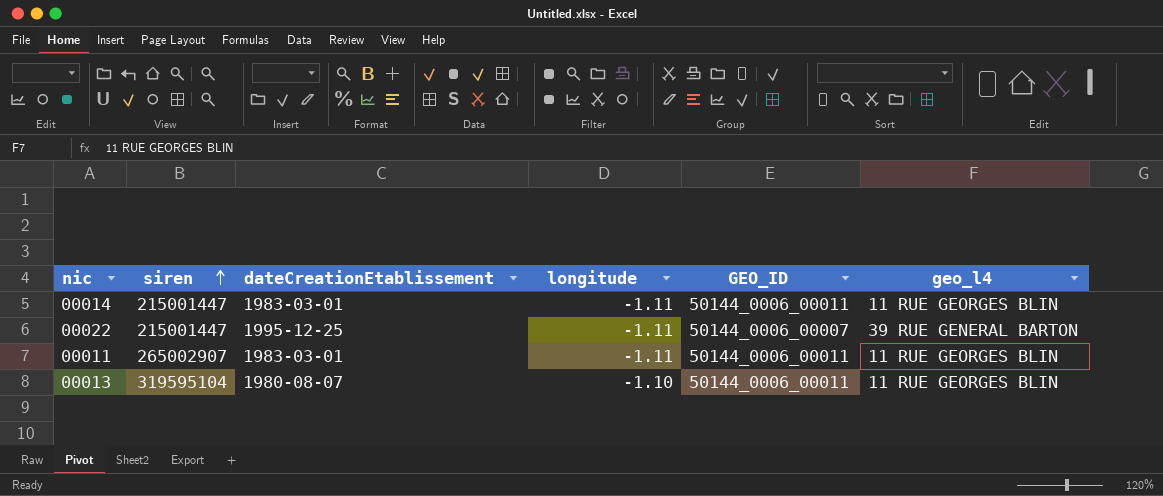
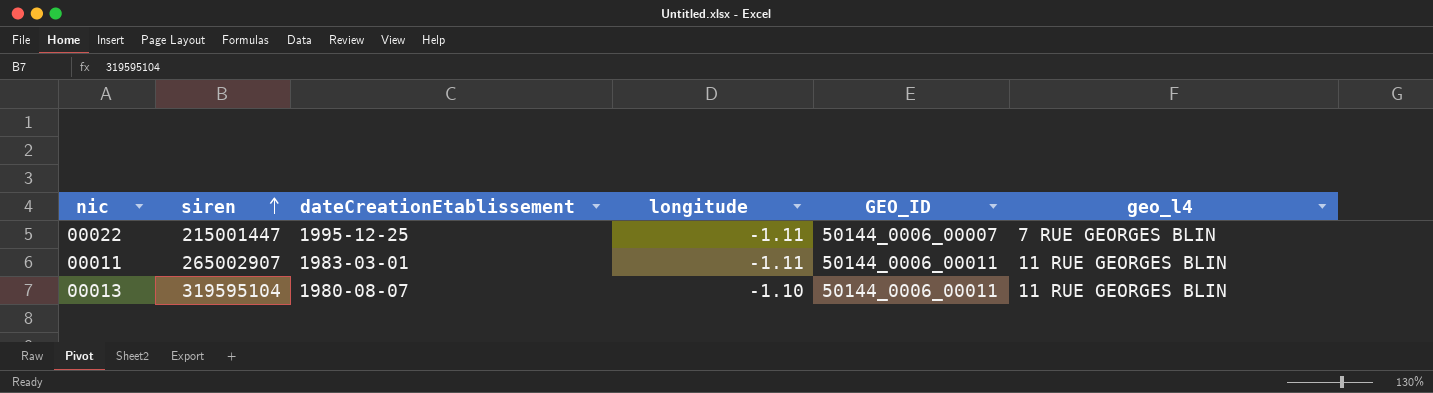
row 00014: 215001447 | 1983-03-01 | -1.11 | 50144_0006_00011 | 11 RUE GEORGES BLIN -> none
00022 | geo_l4: 39 RUE GENERAL BARTON -> 7 RUE GEORGES BLIN

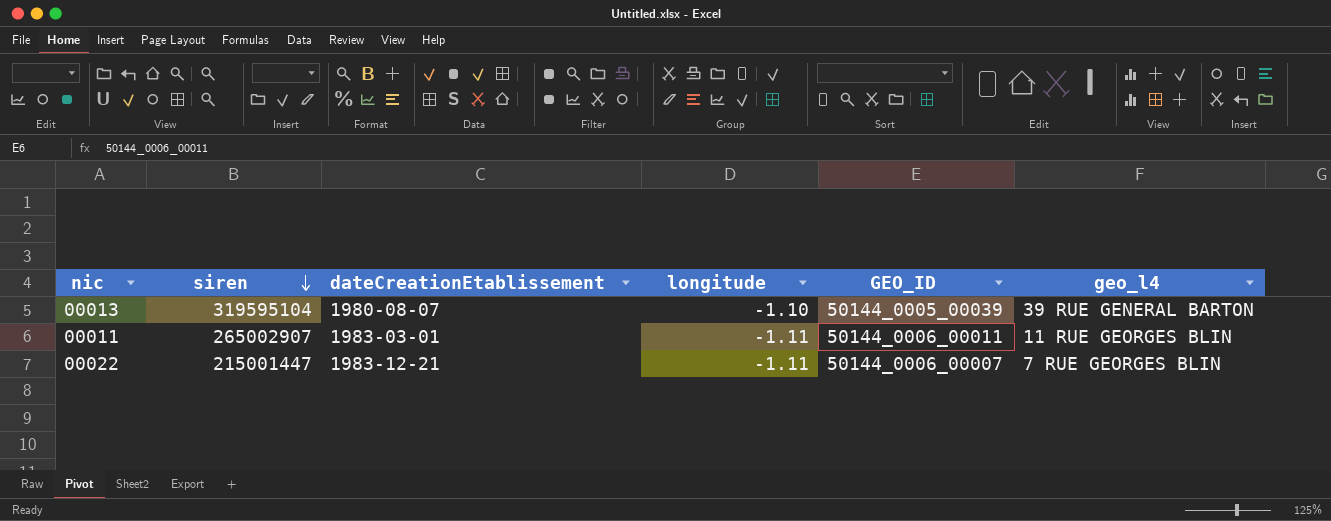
row order: siren ascending -> siren descending
00013 | GEO_ID: 50144_0006_00011 -> 50144_0005_00039
00013 | geo_l4: 11 RUE GEORGES BLIN -> 39 RUE GENERAL BARTON
00022 | dateCreationEtablissement: 1995-12-25 -> 1983-12-21

